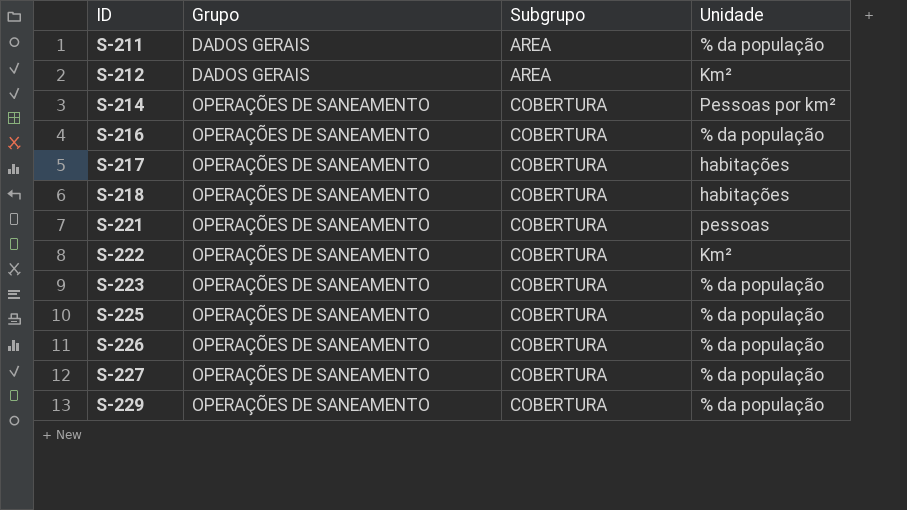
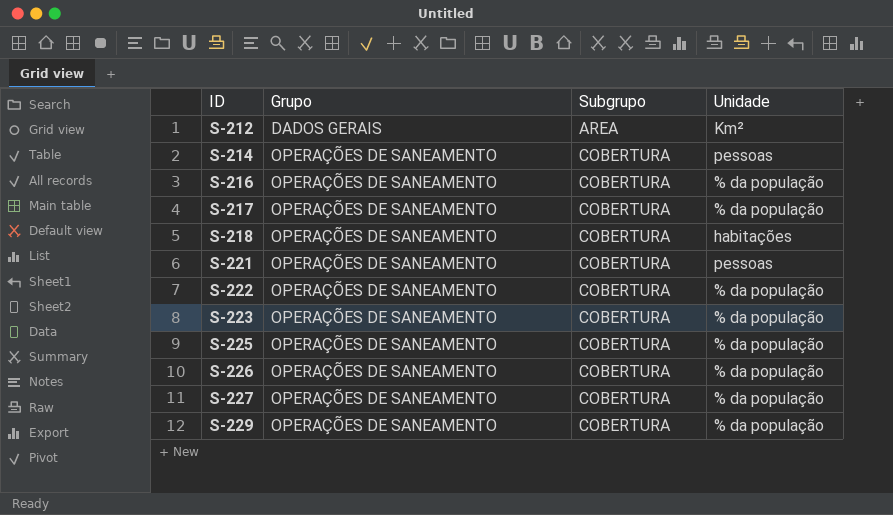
row S-211: DADOS GERAIS | AREA | % da população -> none
S-214 | Unidade: Pessoas por km² -> pessoas
S-217 | Unidade: habitações -> % da população
S-222 | Unidade: Km² -> % da população

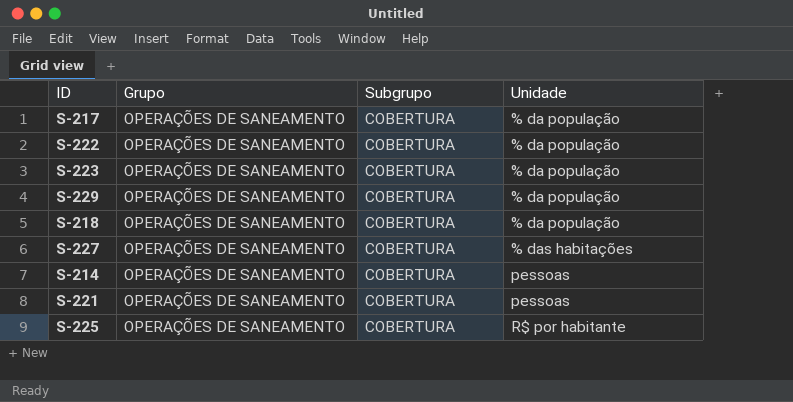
row order: ID ascending -> Unidade ascending
row S-212: DADOS GERAIS | AREA | Km² -> none
row S-216: OPERAÇÕES DE SANEAMENTO | COBERTURA | % da população -> none
row S-226: OPERAÇÕES DE SANEAMENTO | COBERTURA | % da população -> none
S-218 | Unidade: habitações -> % da população
S-227 | Unidade: % da população -> % das habitações
S-225 | Unidade: % da população -> R$ por habitante

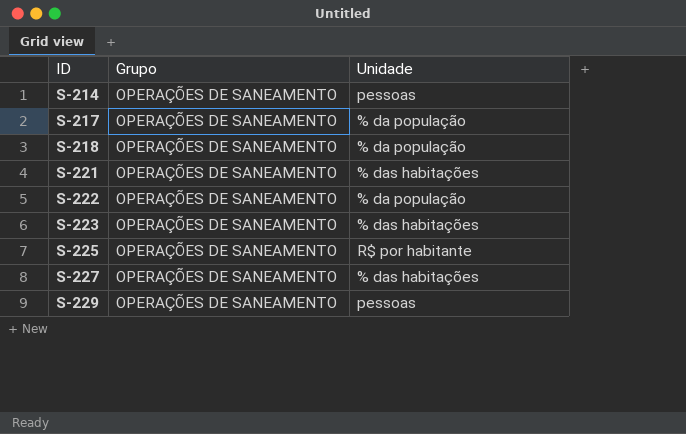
row order: Unidade ascending -> ID ascending
column Subgrupo | position: 3 -> none
S-221 | Unidade: pessoas -> % das habitações
S-223 | Unidade: % da população -> % das habitações
S-229 | Unidade: % da população -> pessoas

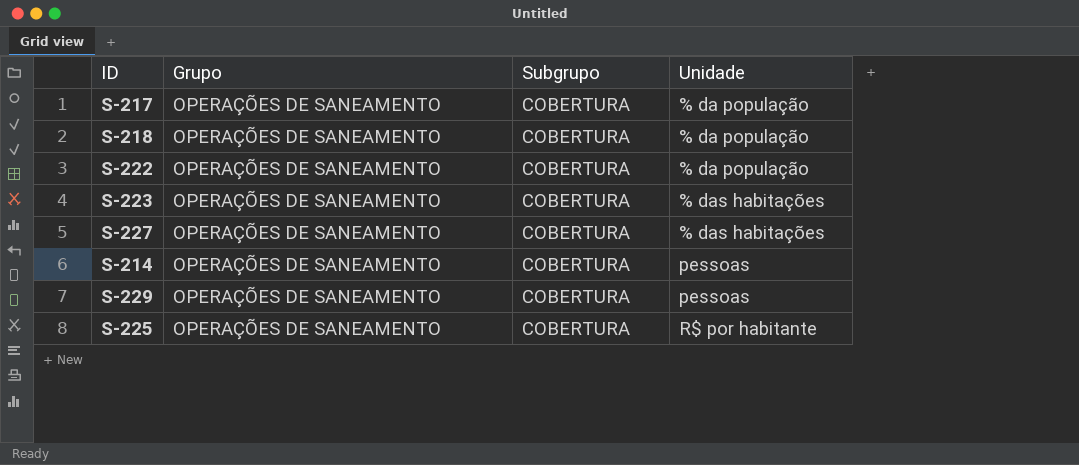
row order: ID ascending -> Unidade ascending
column Subgrupo | position: none -> 3
row S-221: OPERAÇÕES DE SANEAMENTO | % das habitações -> none

